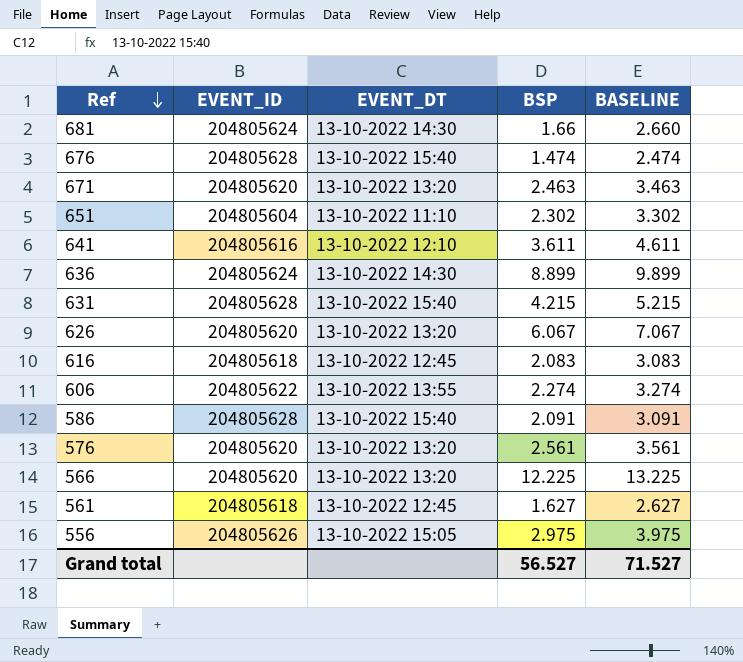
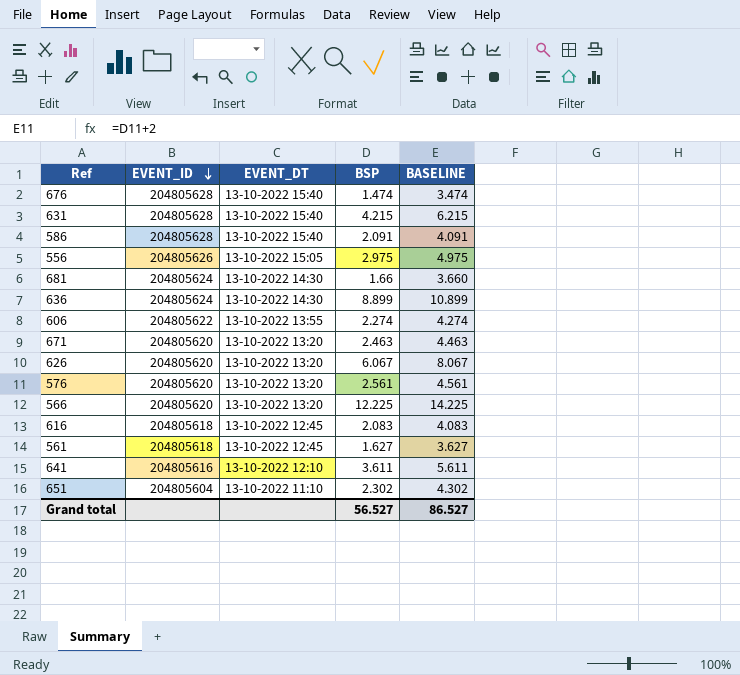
row order: Ref descending -> EVENT_ID descending
column BASELINE | formula: [BSP] + 1 -> [BSP] + 2
Grand total | BASELINE: 71.527 -> 86.527

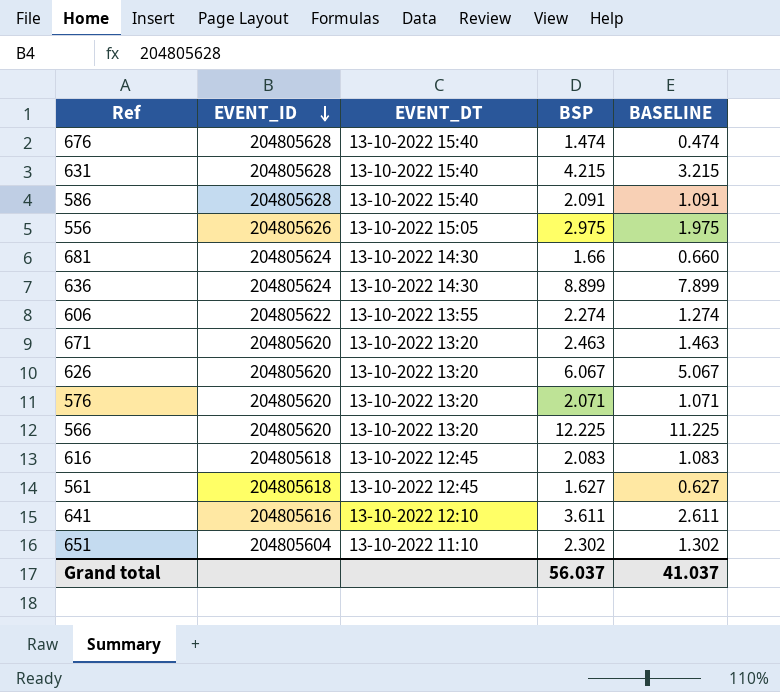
column BASELINE | formula: [BSP] + 2 -> [BSP] - 1
576 | BSP: 2.561 -> 2.071
Grand total | BSP: 56.527 -> 56.037
Grand total | BASELINE: 86.527 -> 41.037

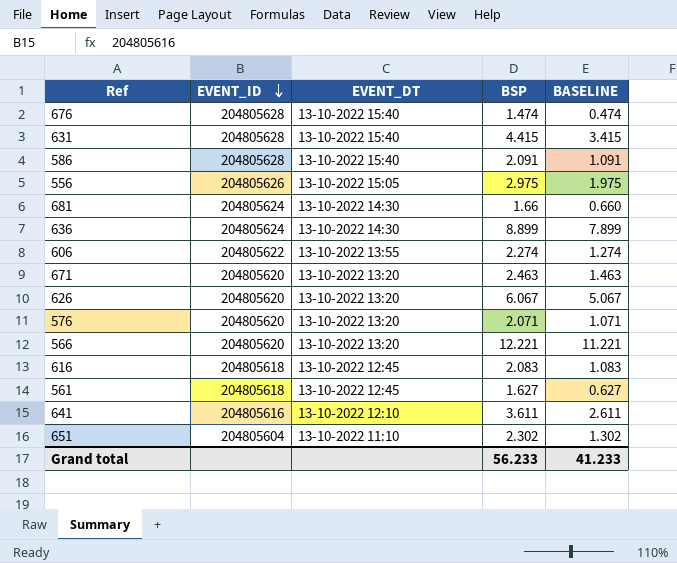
631 | BSP: 4.215 -> 4.415
631 | BASELINE: 3.215 -> 3.415
566 | BSP: 12.225 -> 12.221
566 | BASELINE: 11.225 -> 11.221
Grand total | BSP: 56.037 -> 56.233
Grand total | BASELINE: 41.037 -> 41.233

